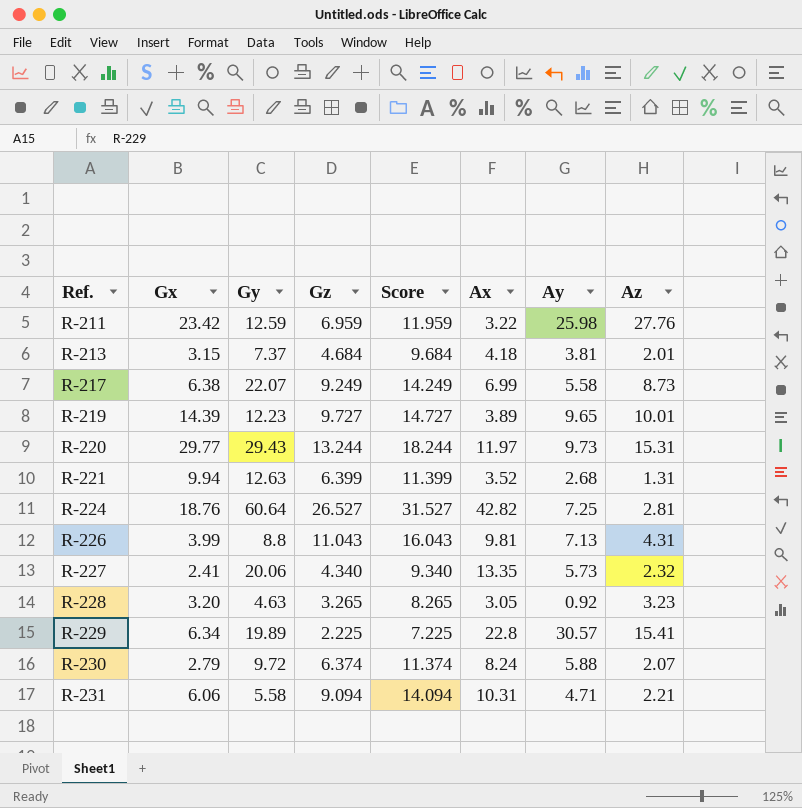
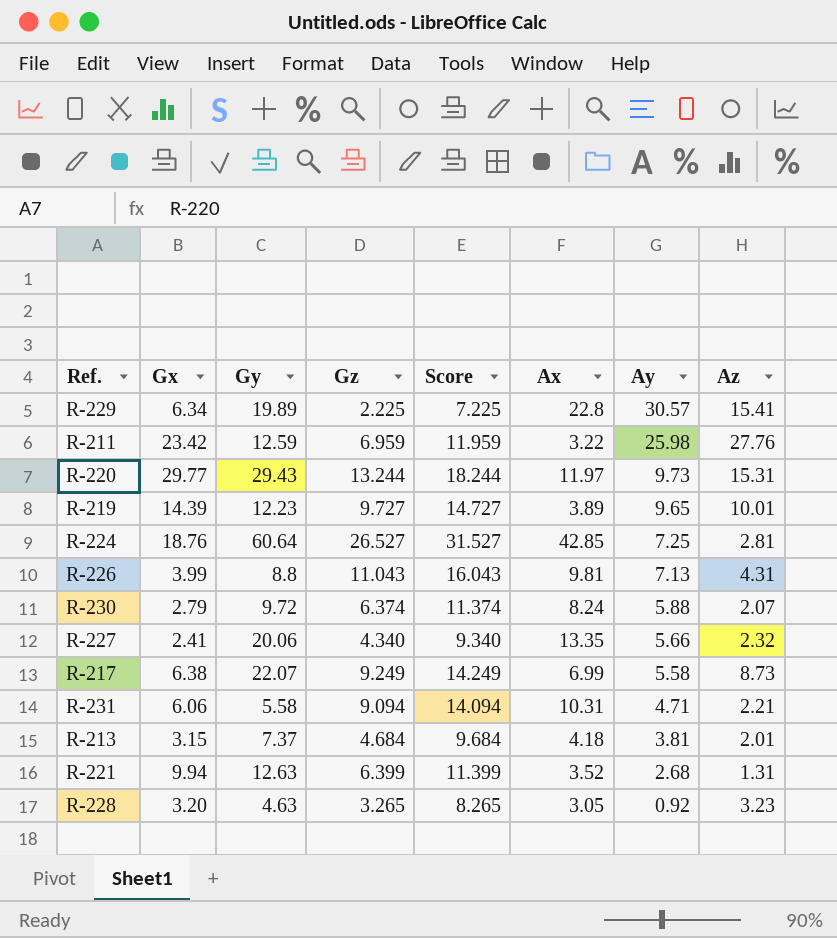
row order: Ref. ascending -> Ay descending
R-224 | Ax: 42.82 -> 42.85
R-227 | Ay: 5.73 -> 5.66

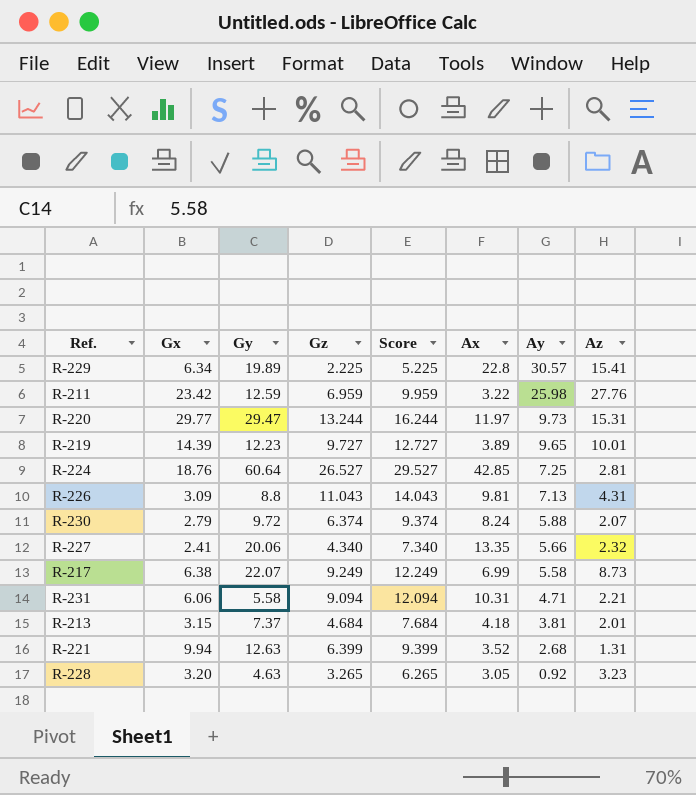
column Score | formula: [Gz] + 5 -> [Gz] + 3
R-220 | Gy: 29.43 -> 29.47
R-226 | Gx: 3.99 -> 3.09

